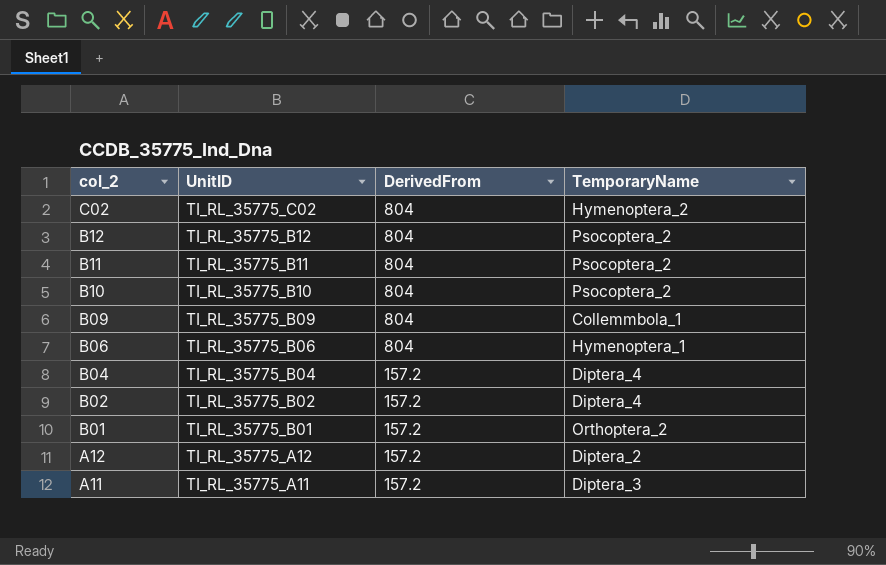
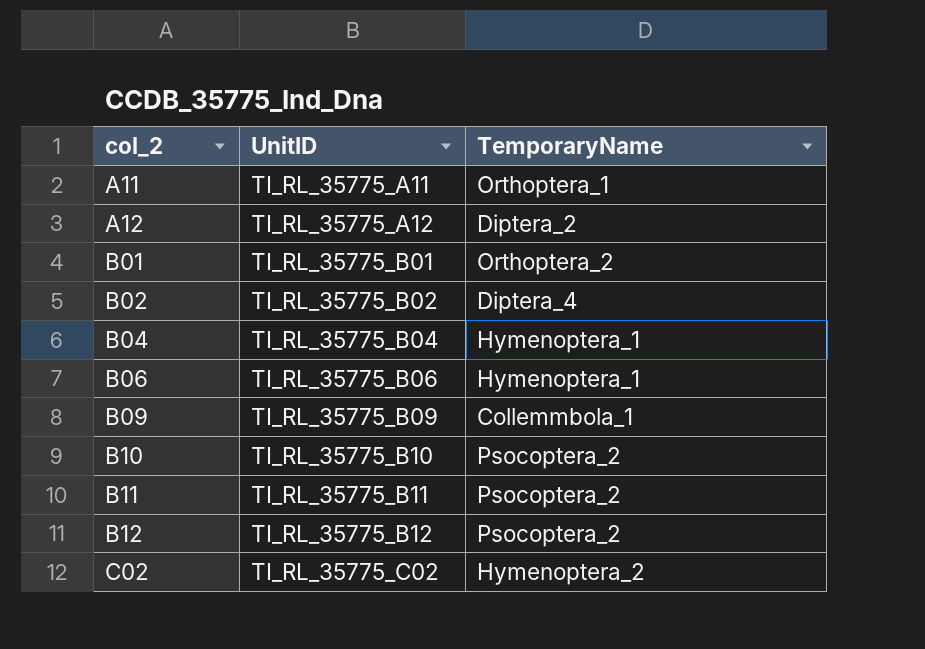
row order: col_2 descending -> col_2 ascending
column DerivedFrom | position: 3 -> none
A11 | TemporaryName: Diptera_3 -> Orthoptera_1
B04 | TemporaryName: Diptera_4 -> Hymenoptera_1

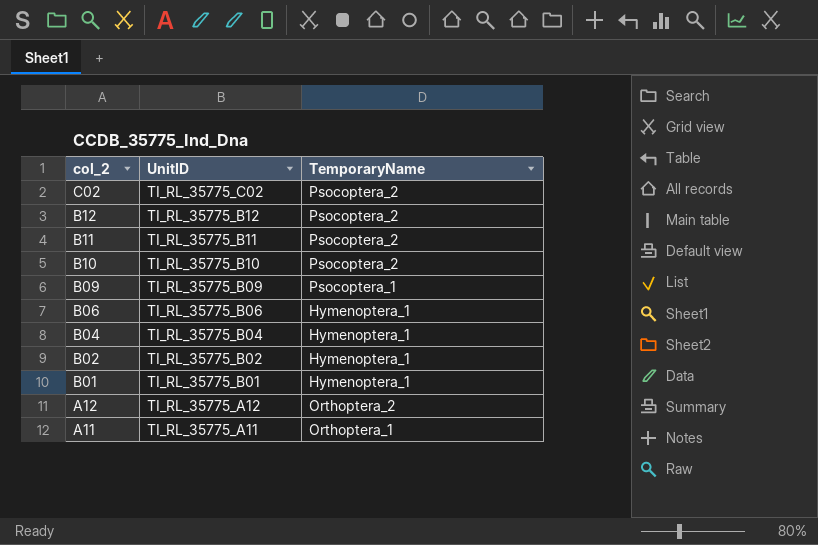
row order: col_2 ascending -> col_2 descending
C02 | TemporaryName: Hymenoptera_2 -> Psocoptera_2
B09 | TemporaryName: Collemmbola_1 -> Psocoptera_1
B02 | TemporaryName: Diptera_4 -> Hymenoptera_1
B01 | TemporaryName: Orthoptera_2 -> Hymenoptera_1
A12 | TemporaryName: Diptera_2 -> Orthoptera_2

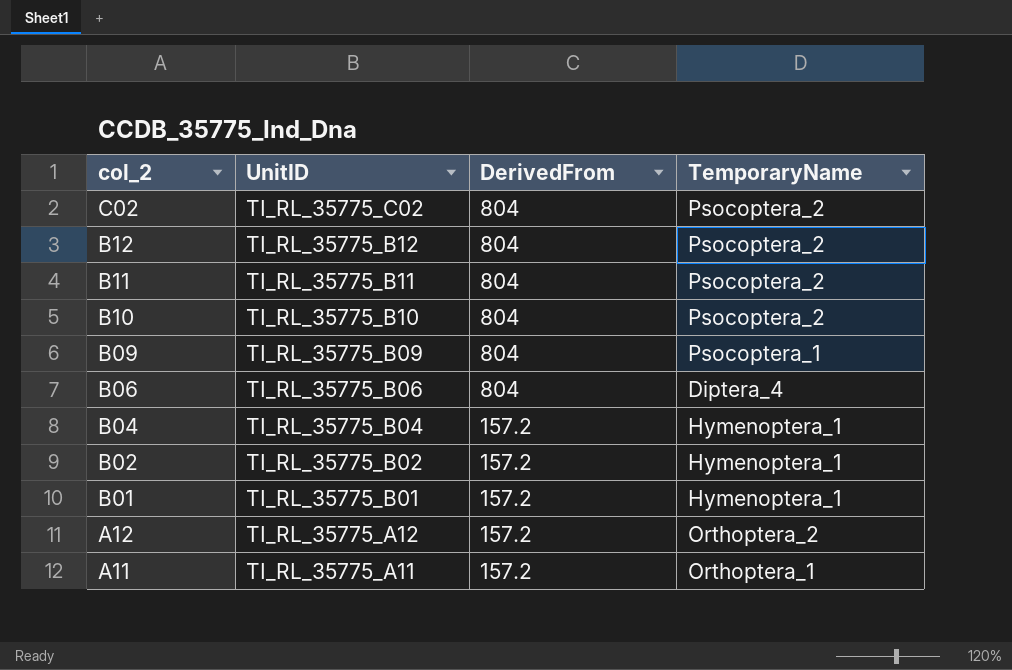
column DerivedFrom | position: none -> 3
B06 | TemporaryName: Hymenoptera_1 -> Diptera_4

